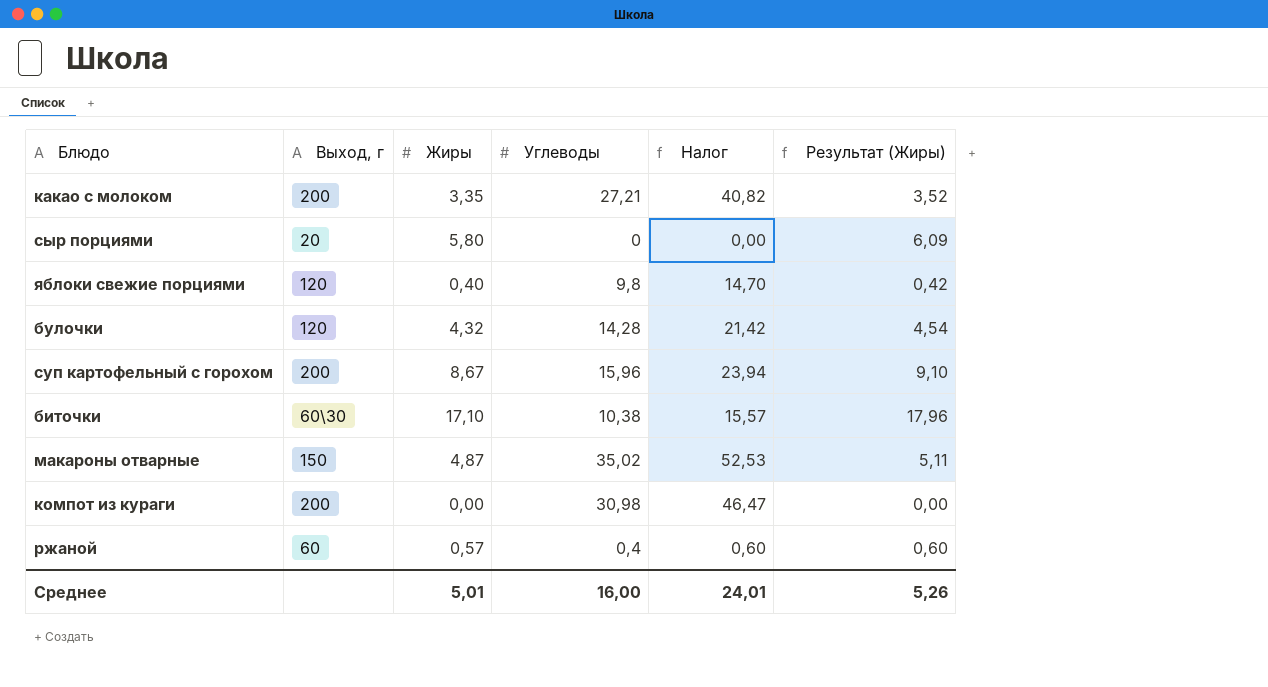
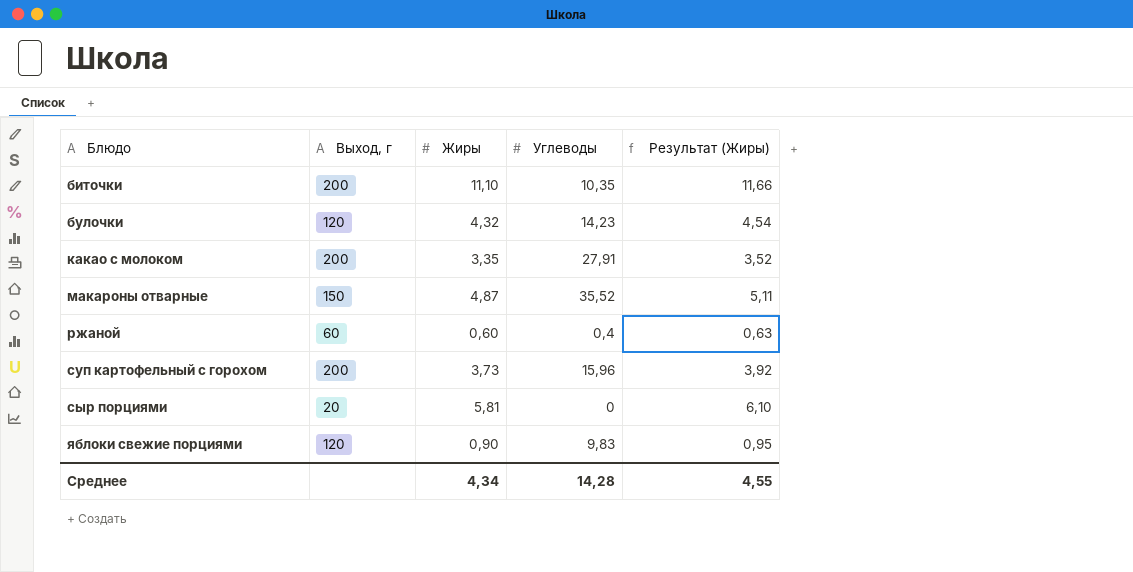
row order: none -> Блюдо ascending
column Налог | formula: [Углеводы] * 1,5 -> none
row компот из кураги: 200 | 0,00 | 30,98 | 46,47 | 0,00 -> none
биточки | Выход, г: 60\30 -> 200
биточки | Жиры: 17,10 -> 11,10
биточки | Углеводы: 10,38 -> 10,35
биточки | Результат (Жиры): 17,96 -> 11,66
булочки | Углеводы: 14,28 -> 14,23
какао с молоком | Углеводы: 27,21 -> 27,91
макароны отварные | Углеводы: 35,02 -> 35,52
ржаной | Жиры: 0,57 -> 0,60
ржаной | Результат (Жиры): 0,60 -> 0,63
суп картофельный с горохом | Жиры: 8,67 -> 3,73
суп картофельный с горохом | Результат (Жиры): 9,10 -> 3,92
сыр порциями | Жиры: 5,80 -> 5,81
сыр порциями | Результат (Жиры): 6,09 -> 6,10
яблоки свежие порциями | Жиры: 0,40 -> 0,90
яблоки свежие порциями | Углеводы: 9,8 -> 9,83
яблоки свежие порциями | Результат (Жиры): 0,42 -> 0,95
Среднее | Жиры: 5,01 -> 4,34
Среднее | Углеводы: 16,00 -> 14,28
Среднее | Результат (Жиры): 5,26 -> 4,55

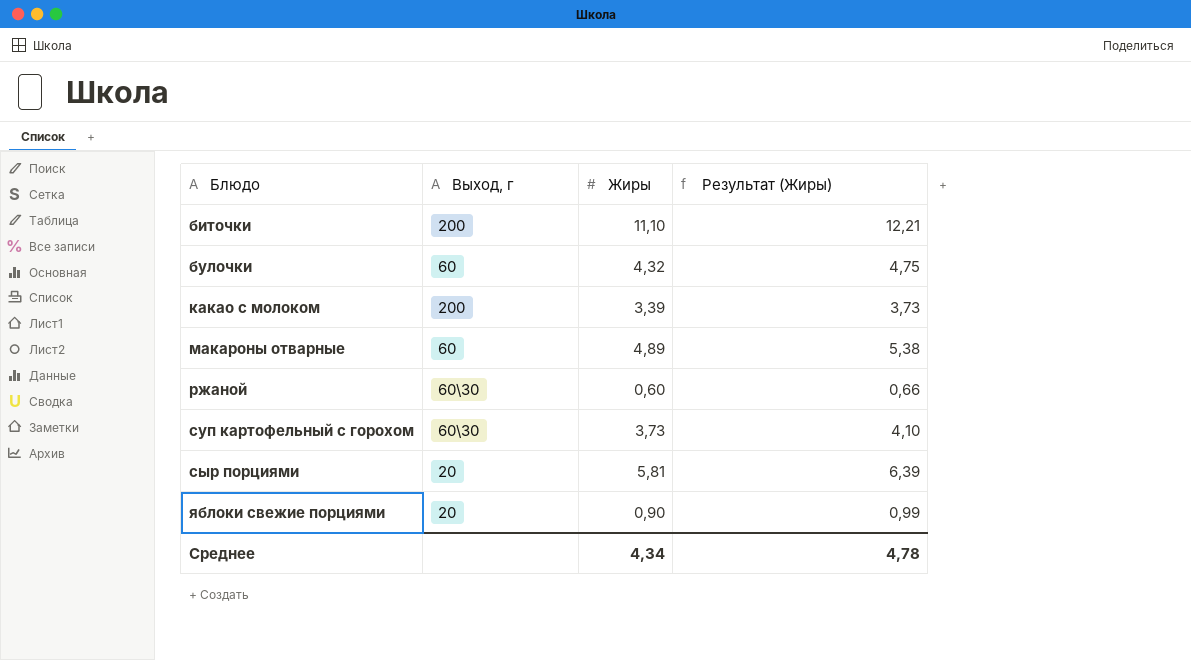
column Углеводы | position: 4 -> none
column Результат (Жиры) | formula: [Жиры] * 1,05 -> [Жиры] * 1,1
булочки | Выход, г: 120 -> 60
какао с молоком | Жиры: 3,35 -> 3,39
макароны отварные | Выход, г: 150 -> 60
макароны отварные | Жиры: 4,87 -> 4,89
ржаной | Выход, г: 60 -> 60\30
суп картофельный с горохом | Выход, г: 200 -> 60\30
яблоки свежие порциями | Выход, г: 120 -> 20
Среднее | Результат (Жиры): 4,55 -> 4,78

